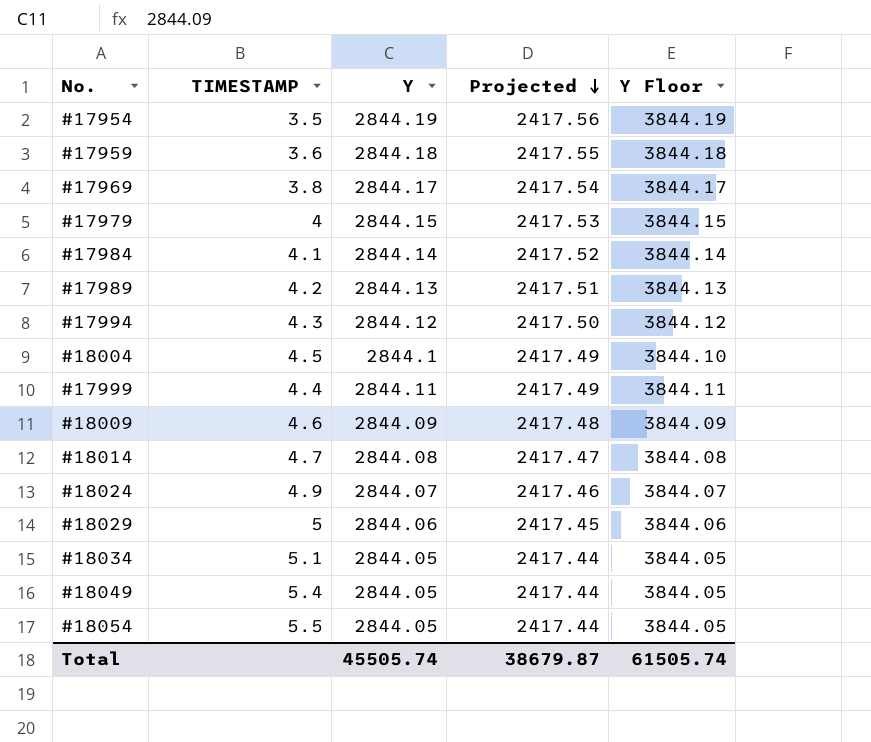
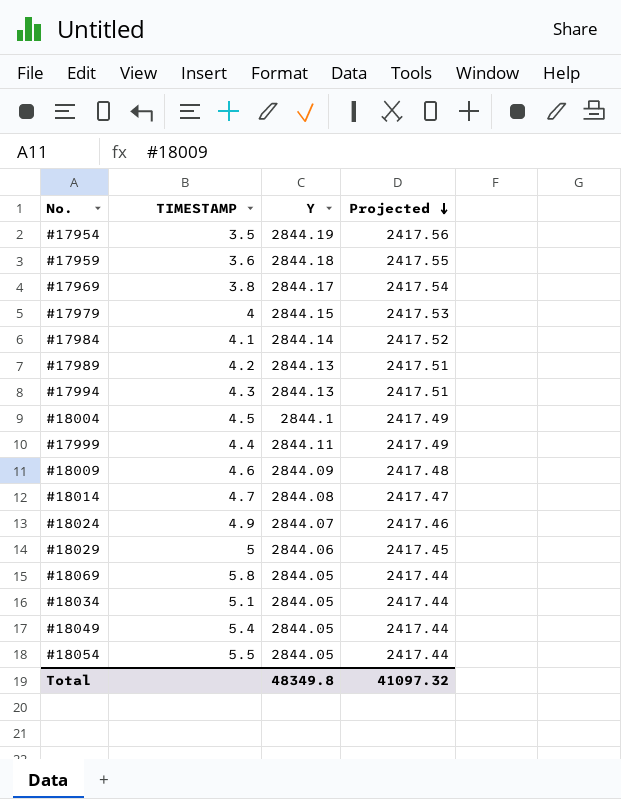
column Y Floor | formula: [Y] + 1000 -> none
#17994 | Y: 2844.12 -> 2844.13
#17994 | Projected: 2417.50 -> 2417.51
row #18069: none -> 5.8 | 2844.05 | 2417.44
Total | Y: 45505.74 -> 48349.8
Total | Projected: 38679.87 -> 41097.32

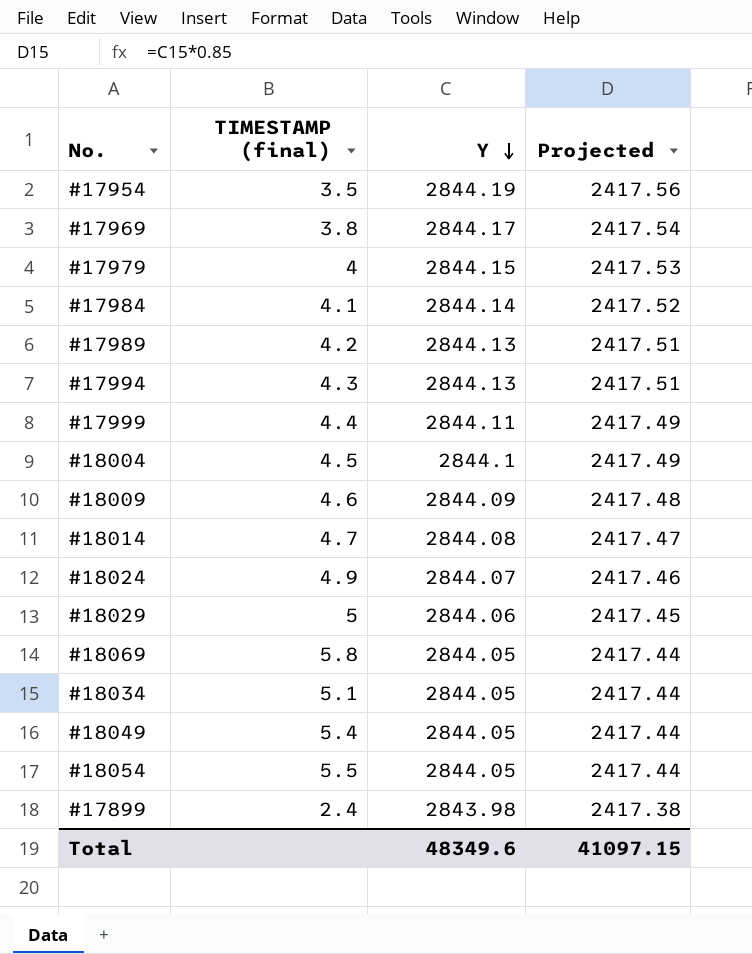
row order: Projected descending -> Y descending
column name: TIMESTAMP -> TIMESTAMP (final)
row #17959: 3.6 | 2844.18 | 2417.55 -> none
row #17899: none -> 2.4 | 2843.98 | 2417.38
Total | Y: 48349.8 -> 48349.6
Total | Projected: 41097.32 -> 41097.15

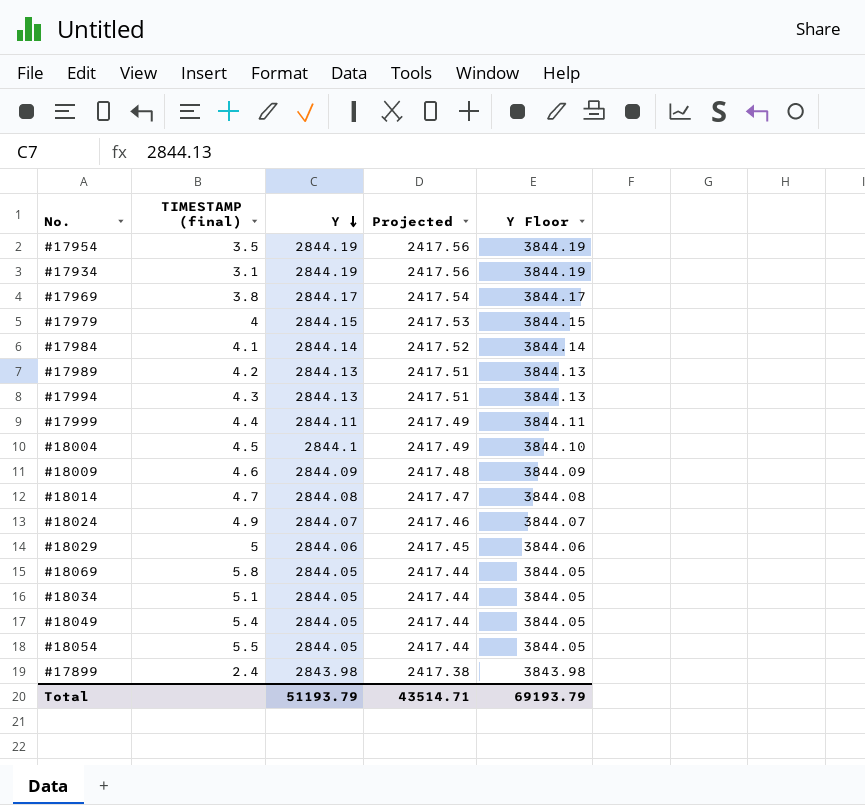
column Y Floor | formula: none -> [Y] + 1000
row #17934: none -> 3.1 | 2844.19 | 2417.56 | 3844.19
Total | Y: 48349.6 -> 51193.79
Total | Projected: 41097.15 -> 43514.71

